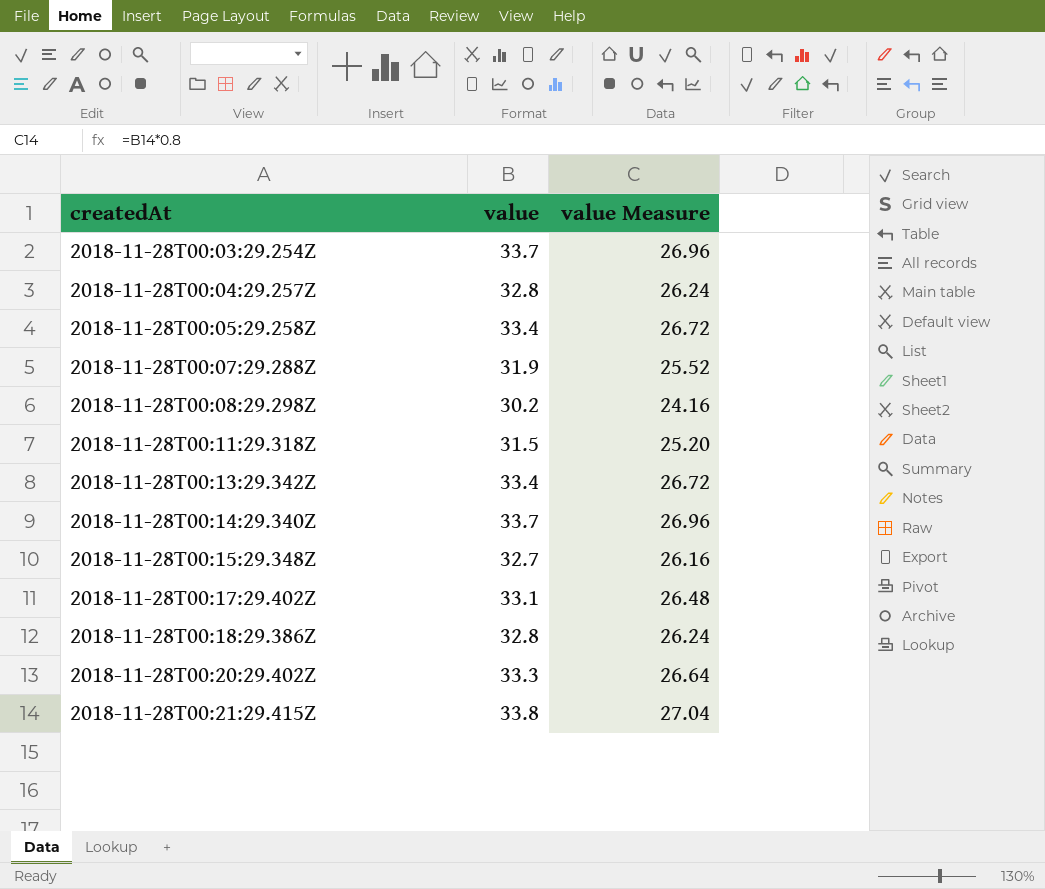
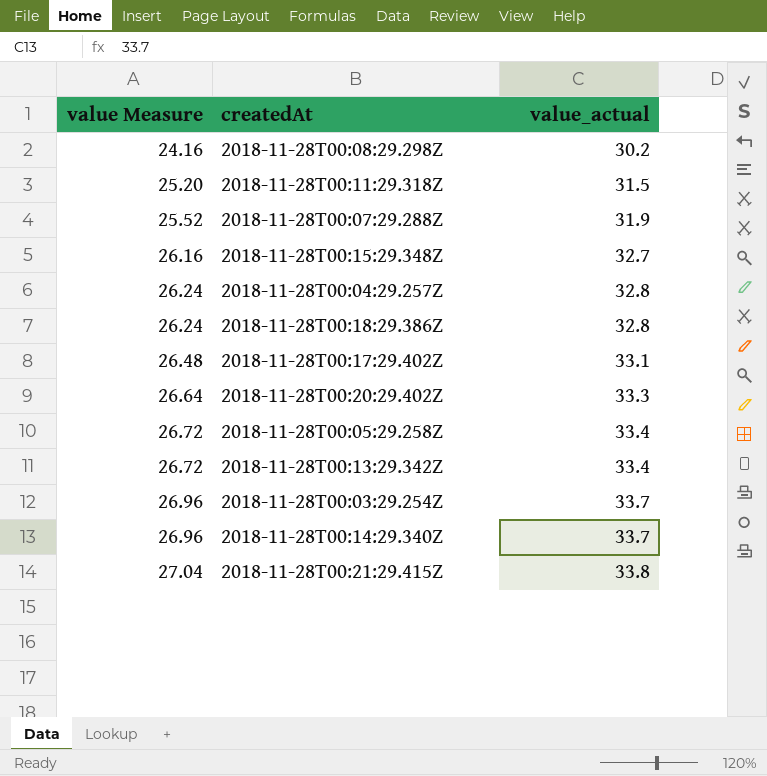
row order: createdAt ascending -> value Measure ascending
column value Measure | position: 3 -> 1
column name: value -> value_actual

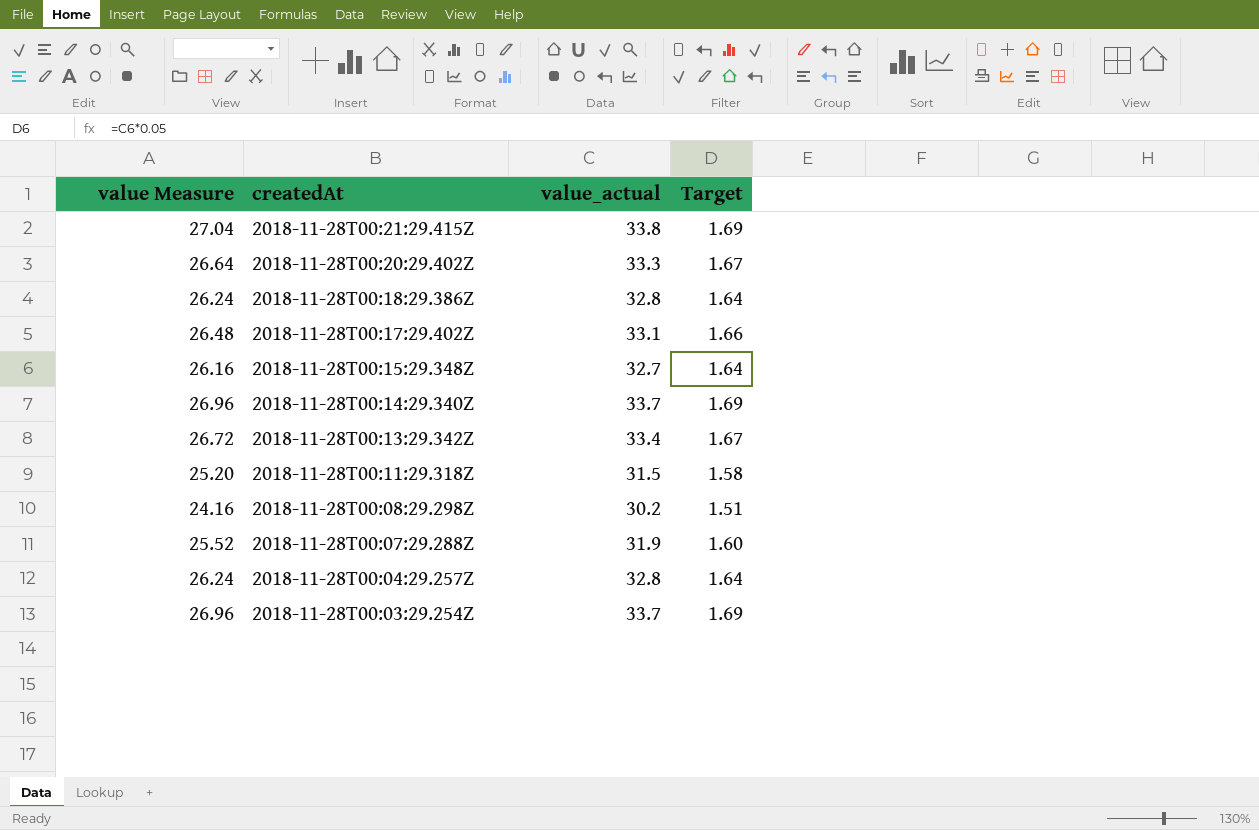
row order: value Measure ascending -> createdAt descending
column Target | formula: none -> [value_actual] * 0.05
row 2018-11-28T00:05:29.258Z: 26.72 | 33.4 -> none

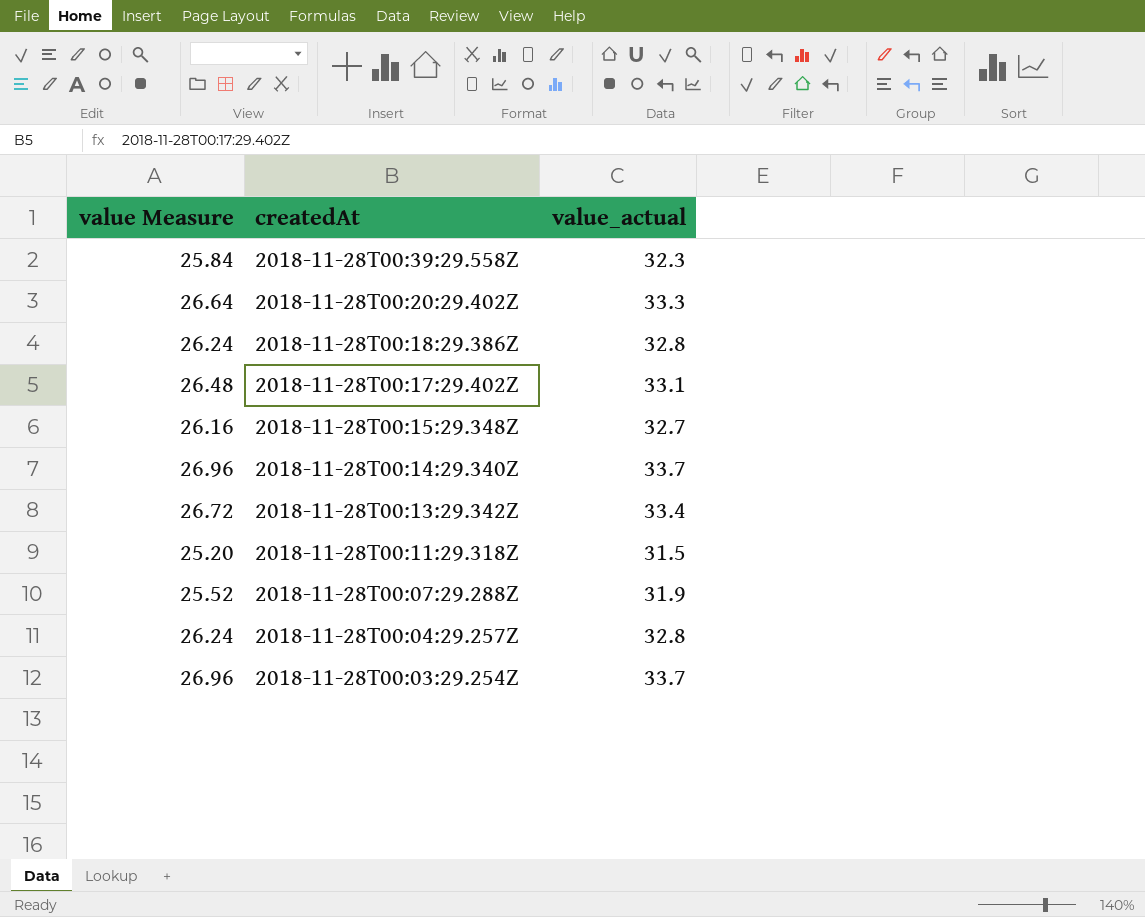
column Target | formula: [value_actual] * 0.05 -> none
row 2018-11-28T00:21:29.415Z: 27.04 | 33.8 | 1.69 -> none
row 2018-11-28T00:08:29.298Z: 24.16 | 30.2 | 1.51 -> none
row 2018-11-28T00:39:29.558Z: none -> 25.84 | 32.3

